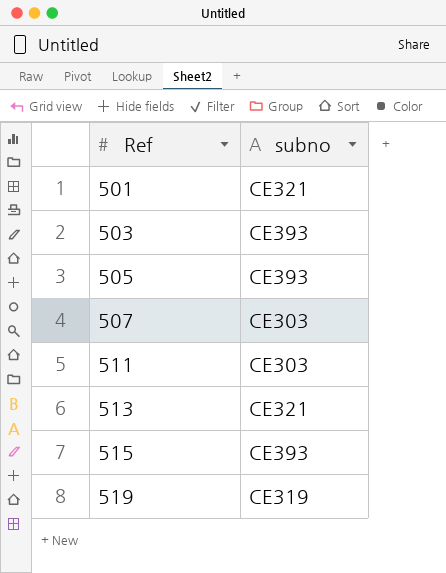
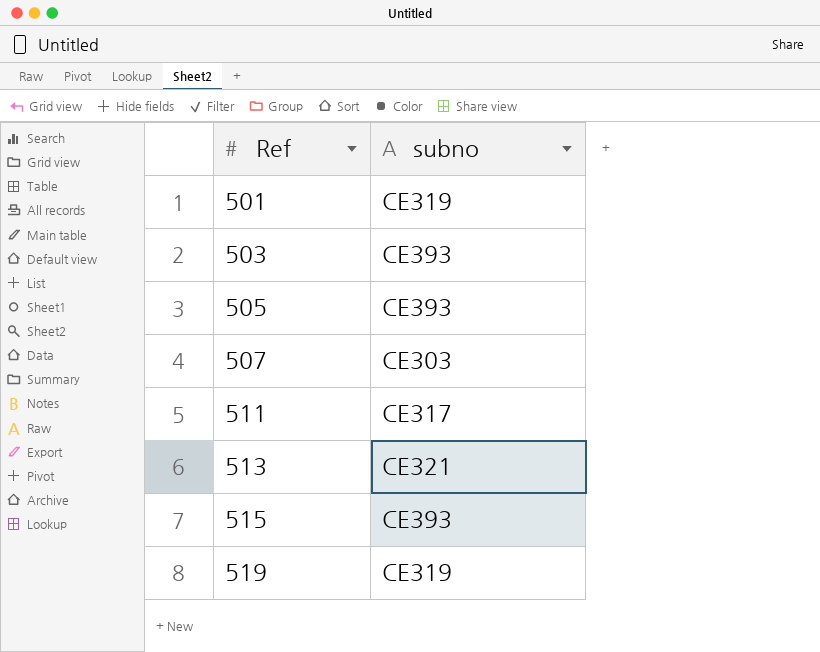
501 | subno: CE321 -> CE319
511 | subno: CE303 -> CE317

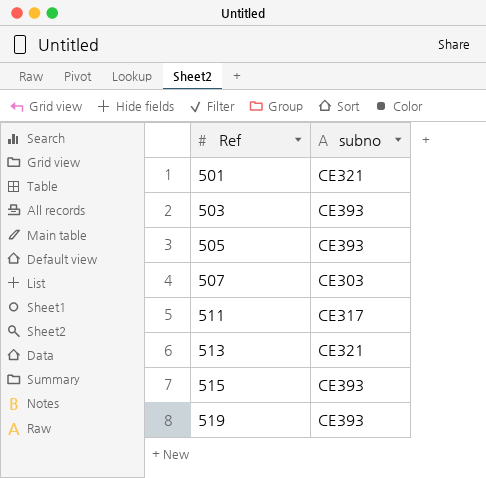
501 | subno: CE319 -> CE321
519 | subno: CE319 -> CE393

